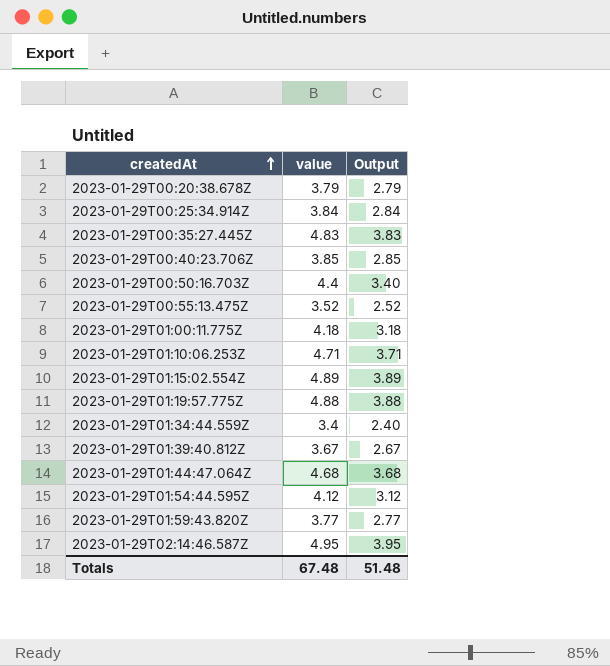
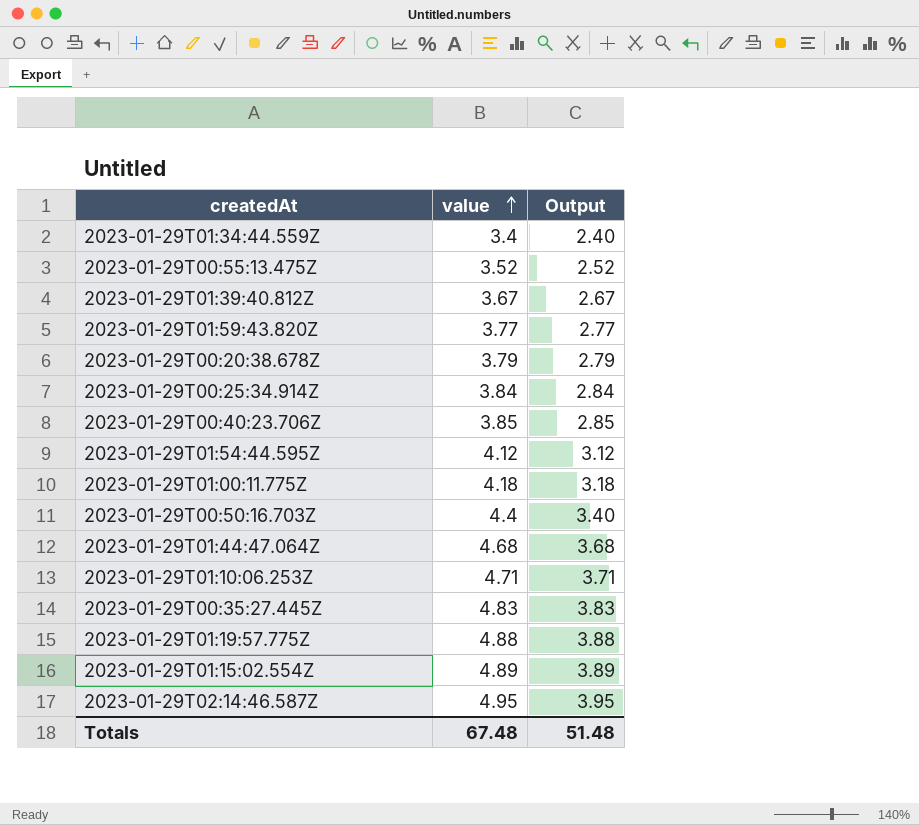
row order: createdAt ascending -> value ascending

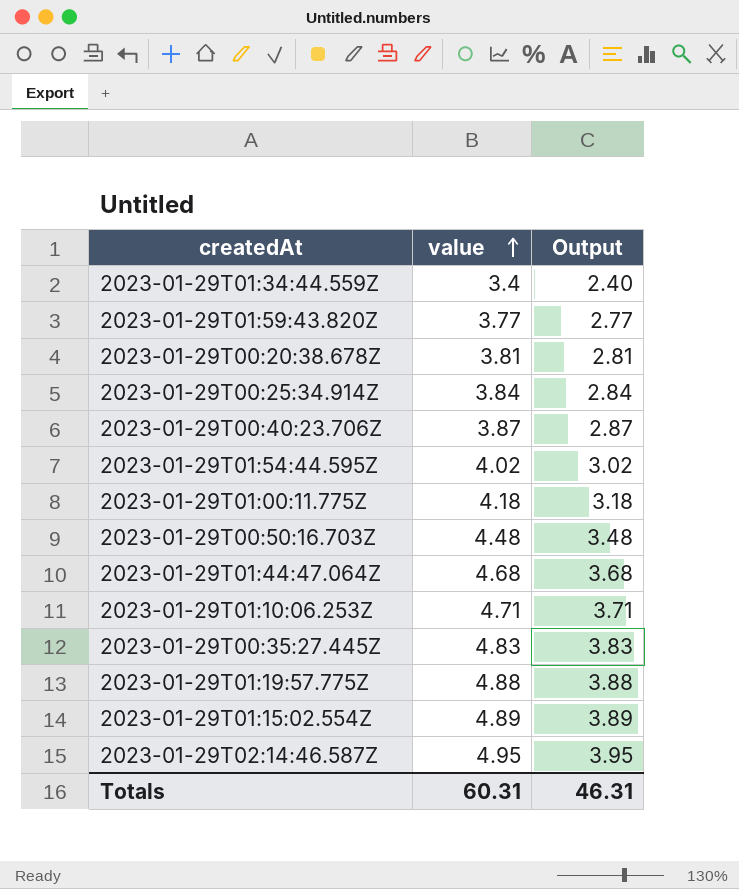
row 2023-01-29T00:55:13.475Z: 3.52 | 2.52 -> none
row 2023-01-29T01:39:40.812Z: 3.67 | 2.67 -> none
2023-01-29T00:20:38.678Z | value: 3.79 -> 3.81
2023-01-29T00:20:38.678Z | Output: 2.79 -> 2.81
2023-01-29T00:40:23.706Z | value: 3.85 -> 3.87
2023-01-29T00:40:23.706Z | Output: 2.85 -> 2.87
2023-01-29T01:54:44.595Z | value: 4.12 -> 4.02
2023-01-29T01:54:44.595Z | Output: 3.12 -> 3.02
2023-01-29T00:50:16.703Z | value: 4.4 -> 4.48
2023-01-29T00:50:16.703Z | Output: 3.40 -> 3.48
Totals | value: 67.48 -> 60.31
Totals | Output: 51.48 -> 46.31

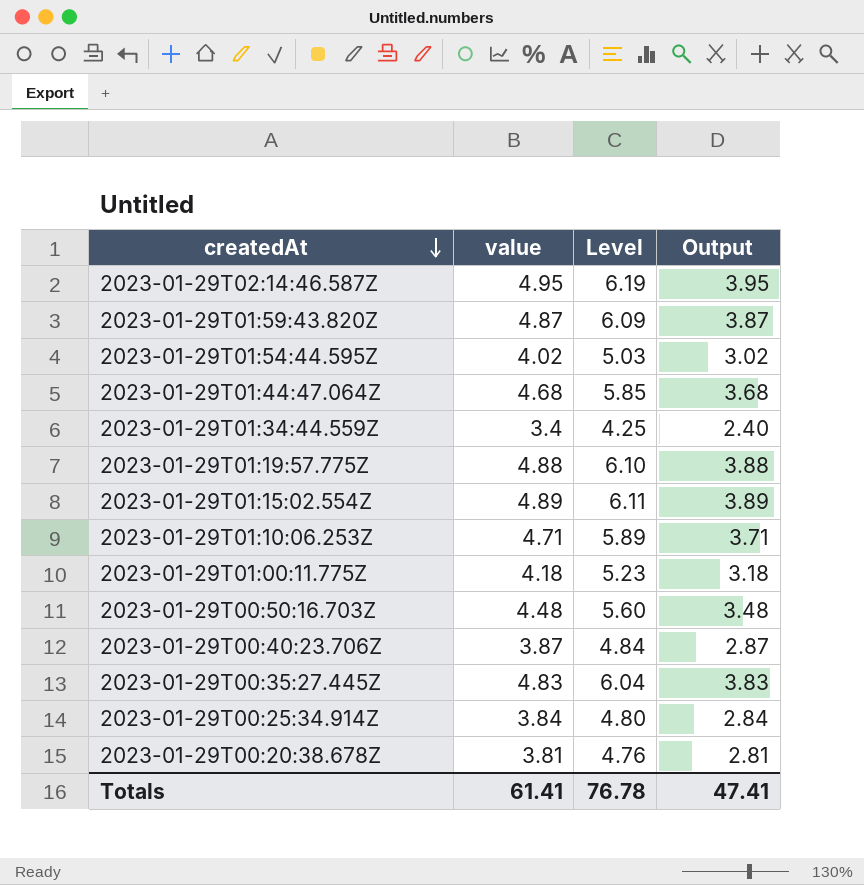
row order: value ascending -> createdAt descending
column Level | formula: none -> [value] * 1.25
2023-01-29T01:59:43.820Z | value: 3.77 -> 4.87
2023-01-29T01:59:43.820Z | Output: 2.77 -> 3.87
Totals | value: 60.31 -> 61.41
Totals | Output: 46.31 -> 47.41

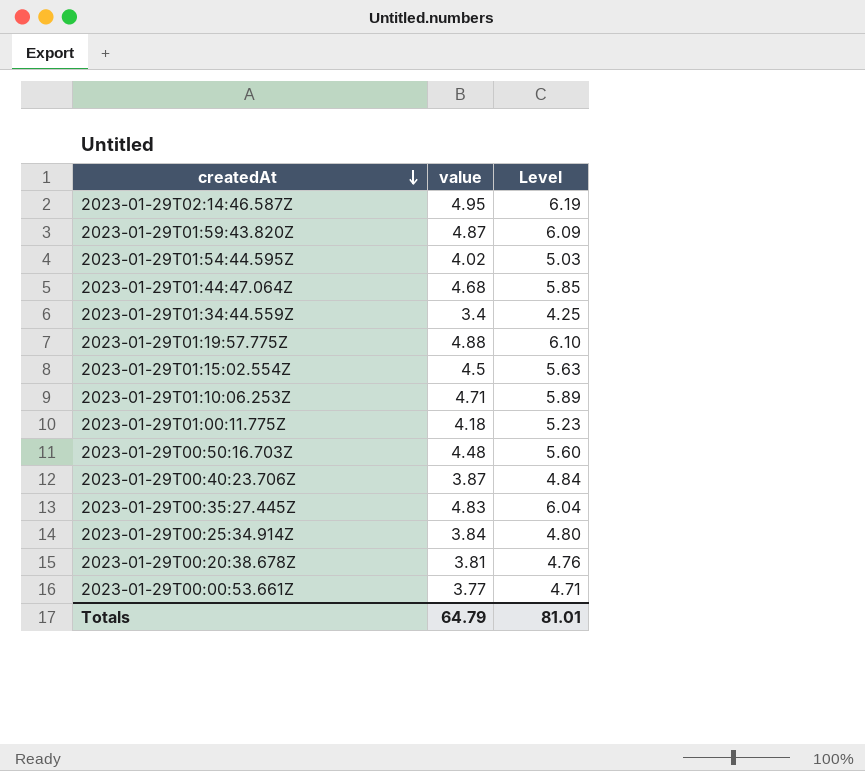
column Output | formula: [value] - 1 -> none
2023-01-29T01:15:02.554Z | value: 4.89 -> 4.5
2023-01-29T01:15:02.554Z | Level: 6.11 -> 5.63
row 2023-01-29T00:00:53.661Z: none -> 3.77 | 4.71
Totals | value: 61.41 -> 64.79
Totals | Level: 76.78 -> 81.01

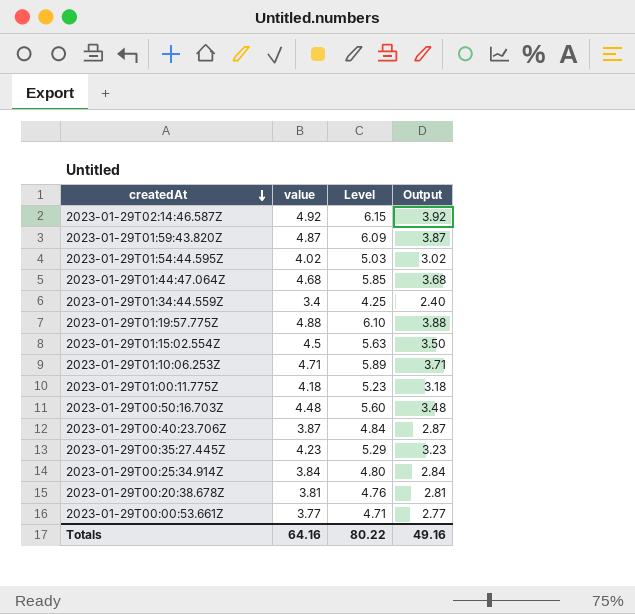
column Output | formula: none -> [value] - 1
2023-01-29T02:14:46.587Z | value: 4.95 -> 4.92
2023-01-29T02:14:46.587Z | Level: 6.19 -> 6.15
2023-01-29T00:35:27.445Z | value: 4.83 -> 4.23
2023-01-29T00:35:27.445Z | Level: 6.04 -> 5.29
Totals | value: 64.79 -> 64.16
Totals | Level: 81.01 -> 80.22

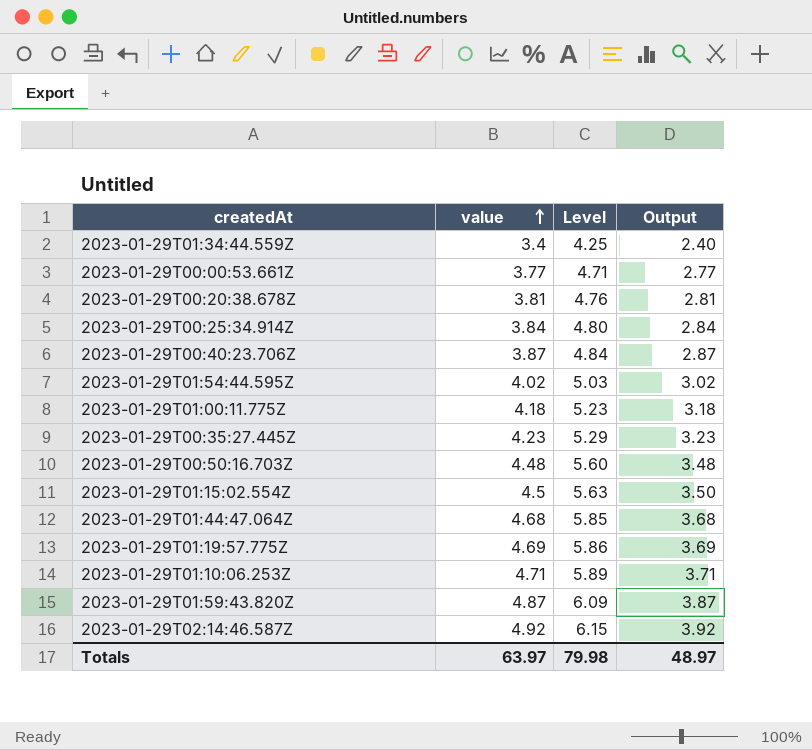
row order: createdAt descending -> value ascending
2023-01-29T01:19:57.775Z | value: 4.88 -> 4.69
2023-01-29T01:19:57.775Z | Level: 6.10 -> 5.86
2023-01-29T01:19:57.775Z | Output: 3.88 -> 3.69
Totals | value: 64.16 -> 63.97
Totals | Level: 80.22 -> 79.98
Totals | Output: 49.16 -> 48.97

